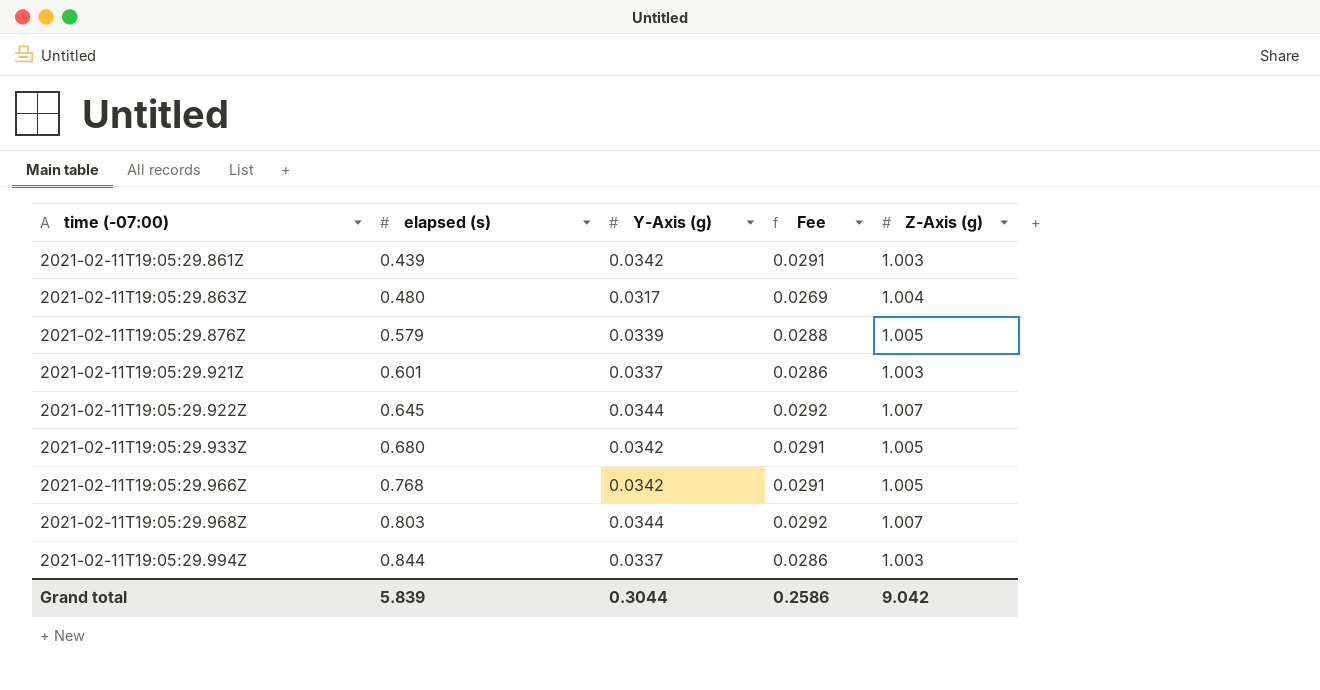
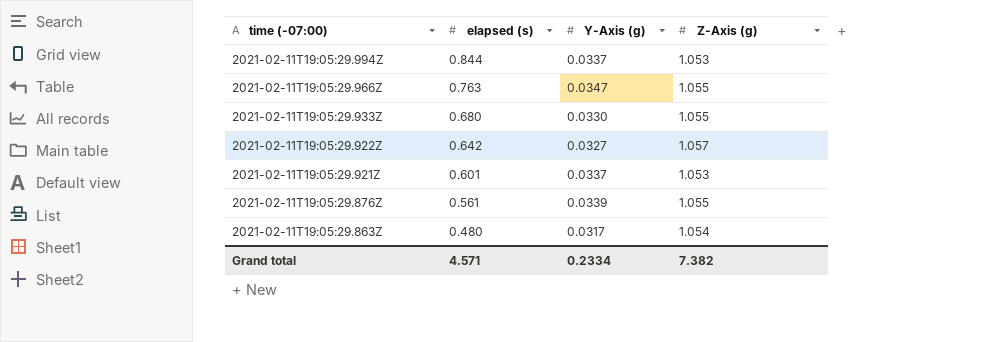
row order: time (-07:00) ascending -> time (-07:00) descending
column Fee | formula: [Y-Axis (g)] * 0.85 -> none
row 2021-02-11T19:05:29.861Z: 0.439 | 0.0342 | 0.0291 | 1.003 -> none
row 2021-02-11T19:05:29.968Z: 0.803 | 0.0344 | 0.0292 | 1.007 -> none
2021-02-11T19:05:29.994Z | Z-Axis (g): 1.003 -> 1.053
2021-02-11T19:05:29.966Z | elapsed (s): 0.768 -> 0.763
2021-02-11T19:05:29.966Z | Y-Axis (g): 0.0342 -> 0.0347
2021-02-11T19:05:29.966Z | Z-Axis (g): 1.005 -> 1.055
2021-02-11T19:05:29.933Z | Y-Axis (g): 0.0342 -> 0.0330
2021-02-11T19:05:29.933Z | Z-Axis (g): 1.005 -> 1.055
2021-02-11T19:05:29.922Z | elapsed (s): 0.645 -> 0.642
2021-02-11T19:05:29.922Z | Y-Axis (g): 0.0344 -> 0.0327
2021-02-11T19:05:29.922Z | Z-Axis (g): 1.007 -> 1.057
2021-02-11T19:05:29.921Z | Z-Axis (g): 1.003 -> 1.053
2021-02-11T19:05:29.876Z | elapsed (s): 0.579 -> 0.561
2021-02-11T19:05:29.876Z | Z-Axis (g): 1.005 -> 1.055
2021-02-11T19:05:29.863Z | Z-Axis (g): 1.004 -> 1.054
Grand total | elapsed (s): 5.839 -> 4.571
Grand total | Y-Axis (g): 0.3044 -> 0.2334
Grand total | Z-Axis (g): 9.042 -> 7.382

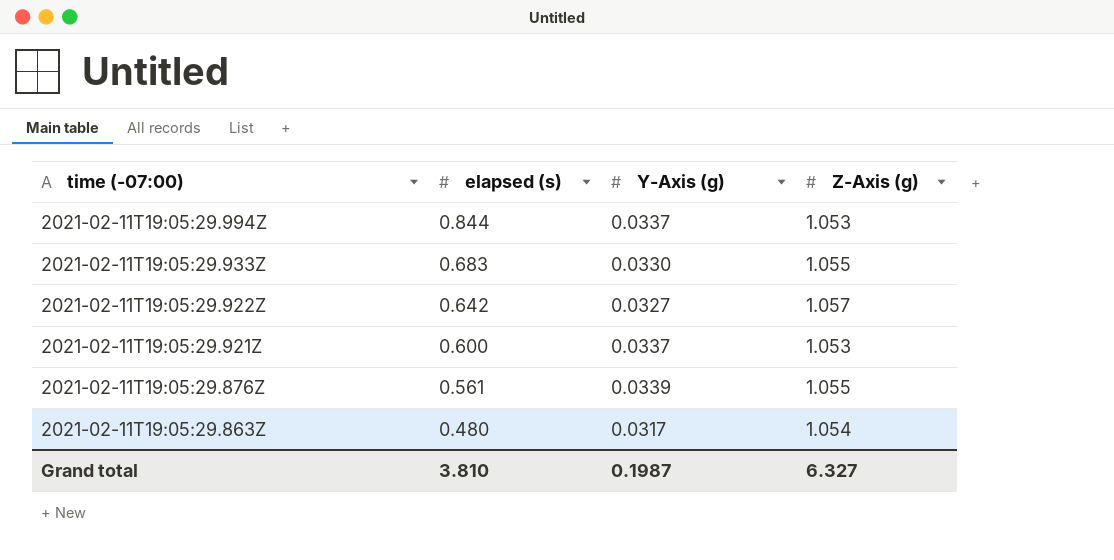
row 2021-02-11T19:05:29.966Z: 0.763 | 0.0347 | 1.055 -> none
2021-02-11T19:05:29.933Z | elapsed (s): 0.680 -> 0.683
2021-02-11T19:05:29.921Z | elapsed (s): 0.601 -> 0.600
Grand total | elapsed (s): 4.571 -> 3.810
Grand total | Y-Axis (g): 0.2334 -> 0.1987
Grand total | Z-Axis (g): 7.382 -> 6.327

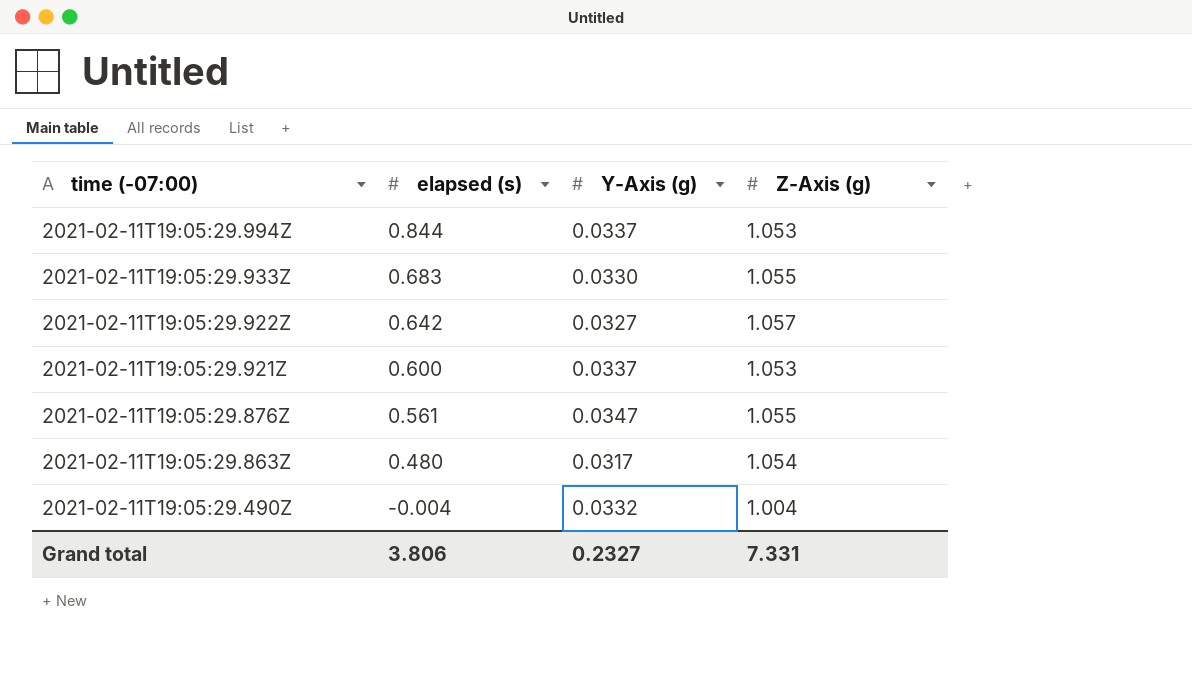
2021-02-11T19:05:29.876Z | Y-Axis (g): 0.0339 -> 0.0347
row 2021-02-11T19:05:29.490Z: none -> -0.004 | 0.0332 | 1.004
Grand total | elapsed (s): 3.810 -> 3.806
Grand total | Y-Axis (g): 0.1987 -> 0.2327
Grand total | Z-Axis (g): 6.327 -> 7.331

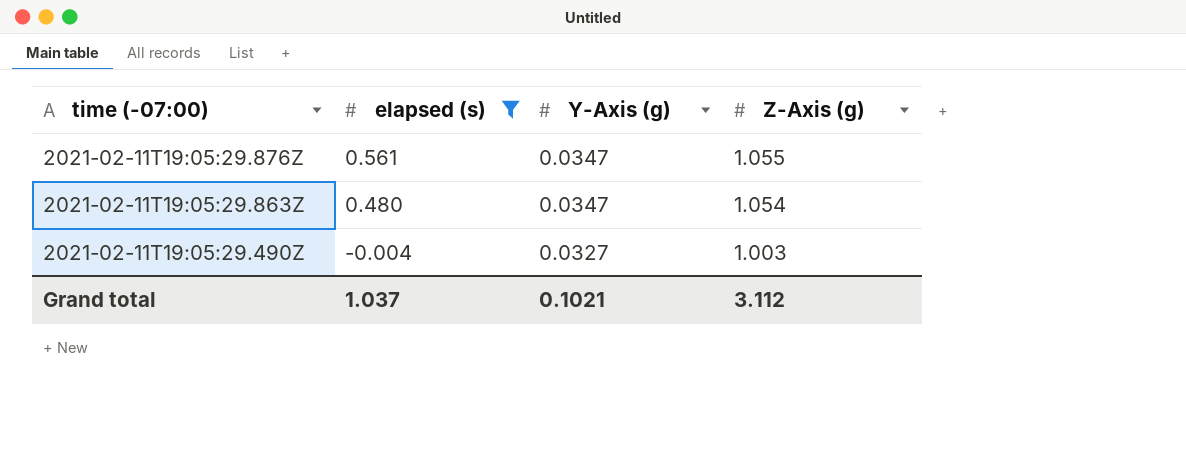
filter: none -> elapsed (s) <= 0.561
2021-02-11T19:05:29.863Z | Y-Axis (g): 0.0317 -> 0.0347
2021-02-11T19:05:29.490Z | Y-Axis (g): 0.0332 -> 0.0327
2021-02-11T19:05:29.490Z | Z-Axis (g): 1.004 -> 1.003
Grand total | elapsed (s): 3.806 -> 1.037
Grand total | Y-Axis (g): 0.2327 -> 0.1021
Grand total | Z-Axis (g): 7.331 -> 3.112

